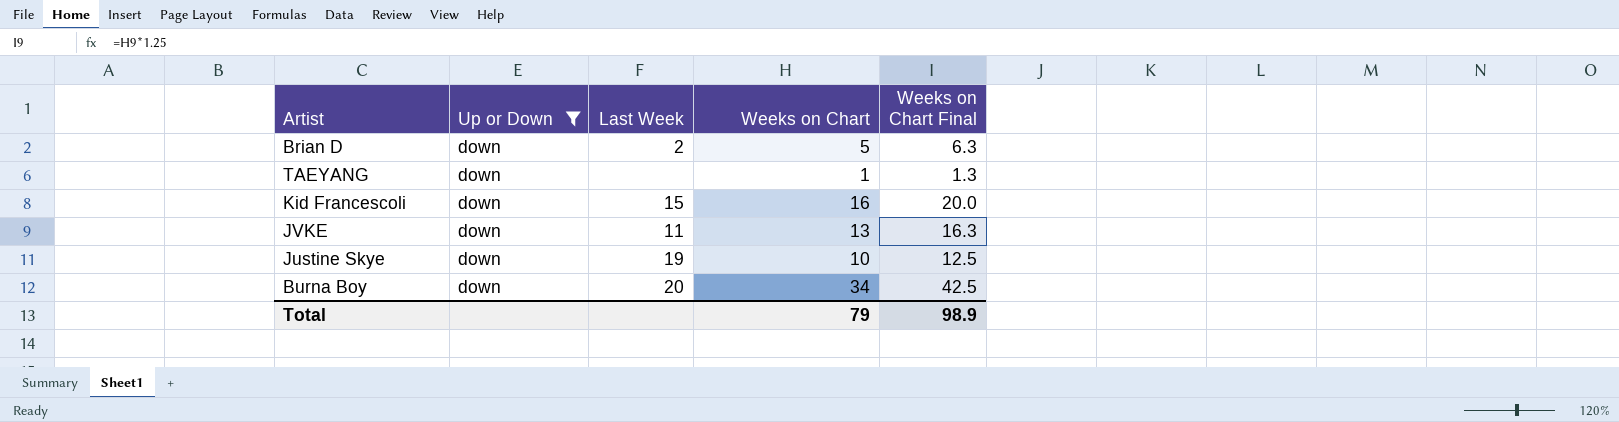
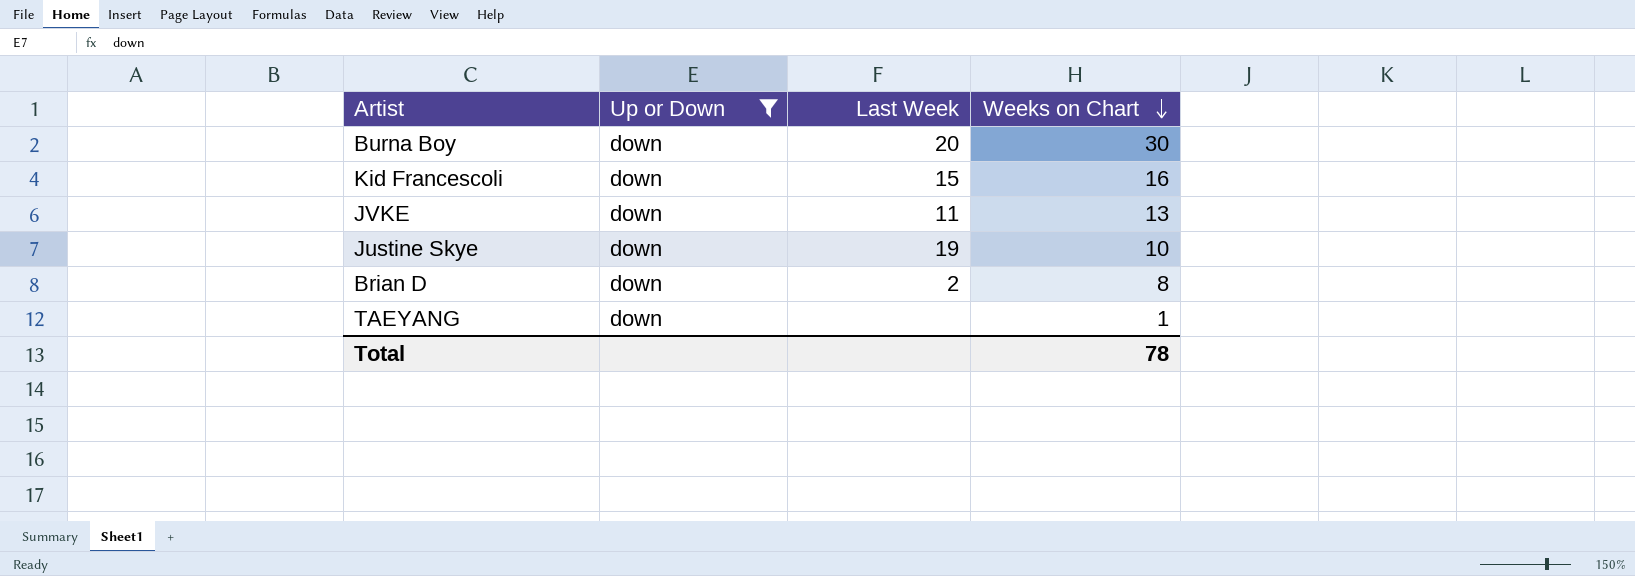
row order: none -> Weeks on Chart descending
column Weeks on Chart Final | formula: [Weeks on Chart] * 1.25 -> none
Burna Boy | Weeks on Chart: 34 -> 30
Brian D | Weeks on Chart: 5 -> 8
Total | Weeks on Chart: 79 -> 78

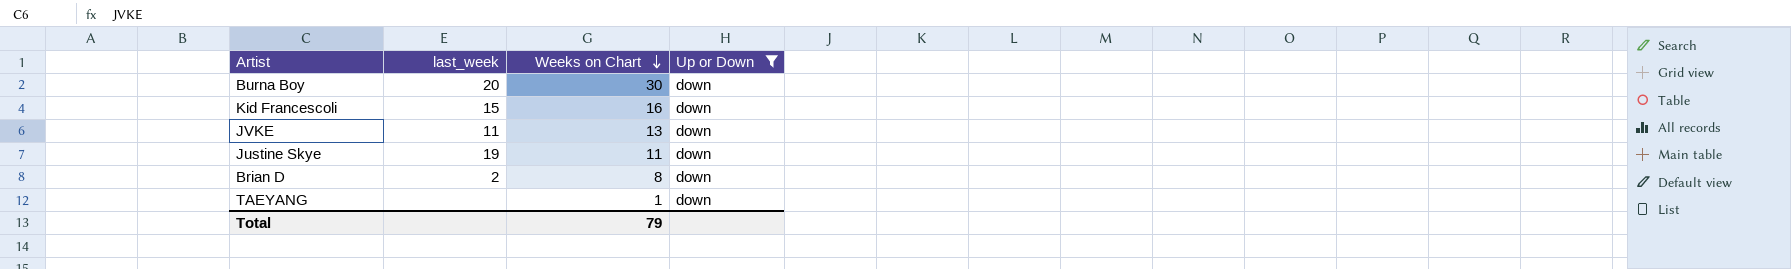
column name: Last Week -> last_week
column Up or Down | position: 2 -> 4
Justine Skye | Weeks on Chart: 10 -> 11
Total | Weeks on Chart: 78 -> 79

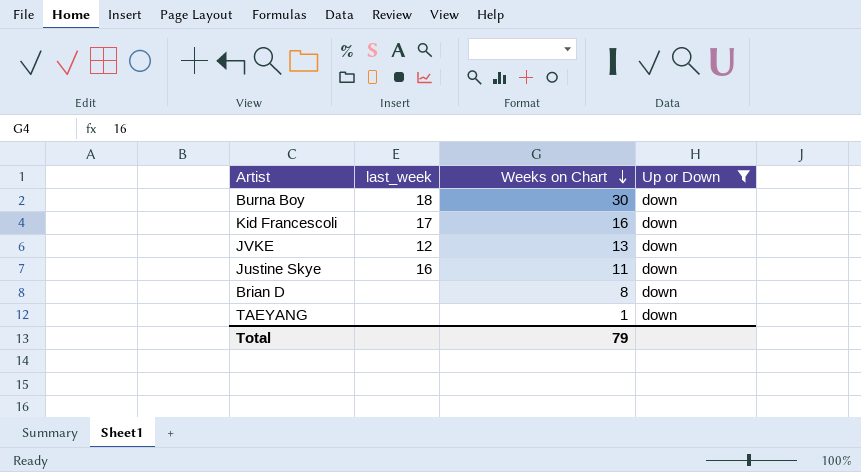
Burna Boy | last_week: 20 -> 18
Kid Francescoli | last_week: 15 -> 17
JVKE | last_week: 11 -> 12
Justine Skye | last_week: 19 -> 16
Brian D | last_week: 2 -> none

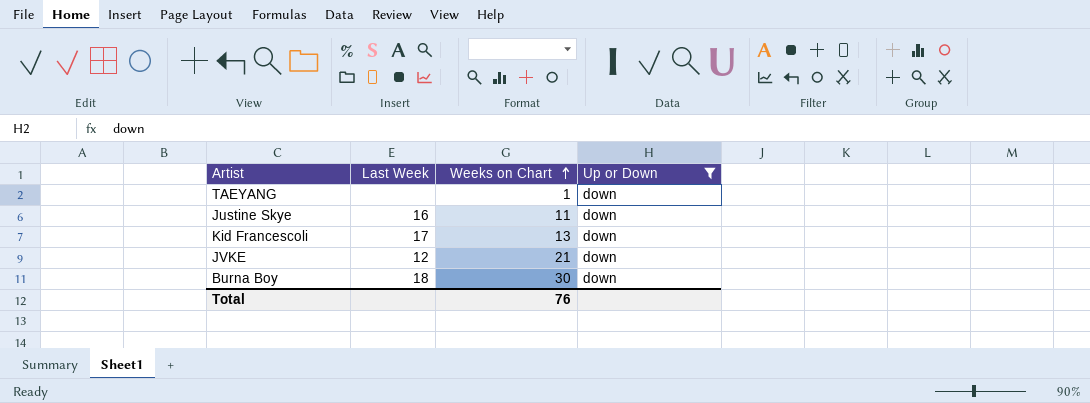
row order: Weeks on Chart descending -> Weeks on Chart ascending
column name: last_week -> Last Week
row Brian D: none | 8 | down -> none
Kid Francescoli | Weeks on Chart: 16 -> 13
JVKE | Weeks on Chart: 13 -> 21
Total | Weeks on Chart: 79 -> 76

